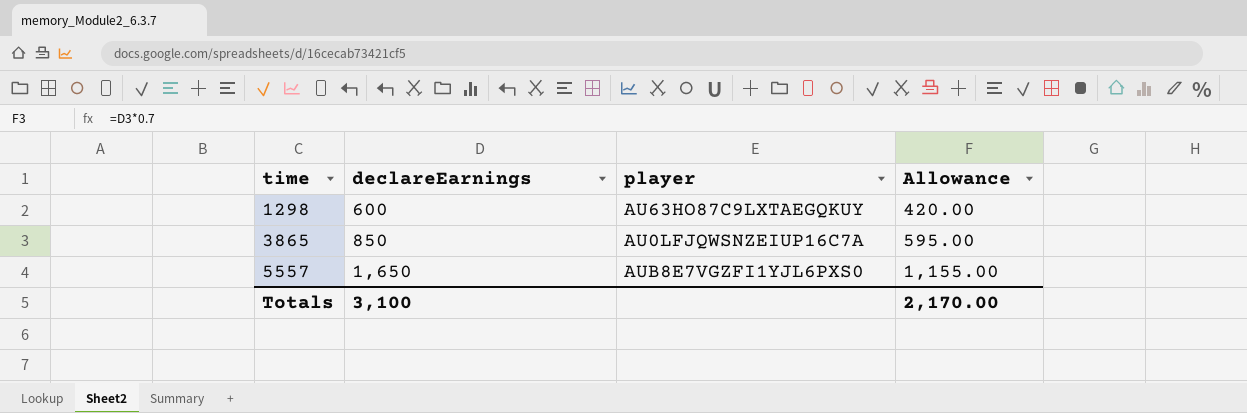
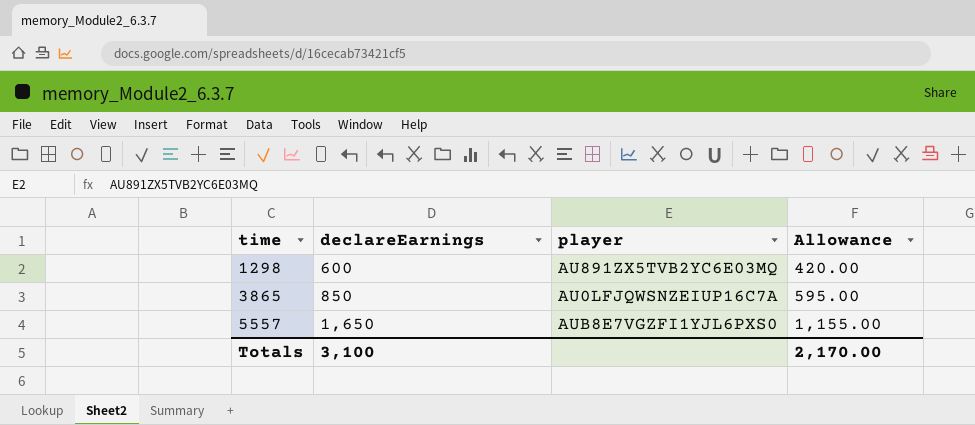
1298 | player: AU63HO87C9LXTAEGQKUY -> AU891ZX5TVB2YC6E03MQ

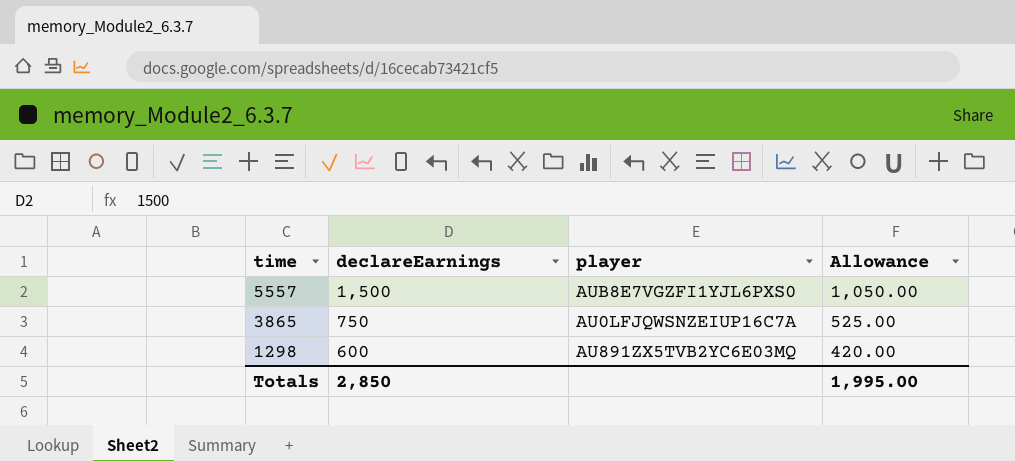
row order: time ascending -> time descending
5557 | declareEarnings: 1,650 -> 1,500
5557 | Allowance: 1,155.00 -> 1,050.00
3865 | declareEarnings: 850 -> 750
3865 | Allowance: 595.00 -> 525.00
Totals | declareEarnings: 3,100 -> 2,850
Totals | Allowance: 2,170.00 -> 1,995.00

